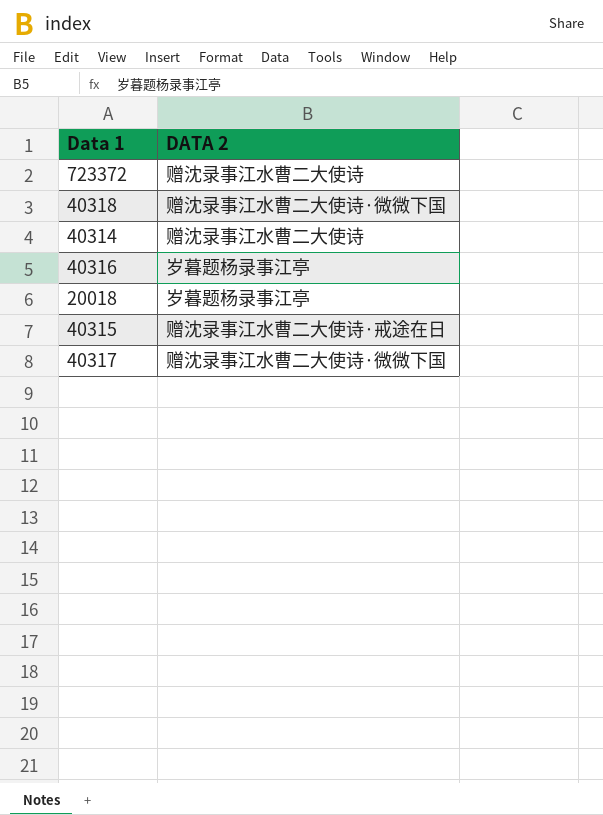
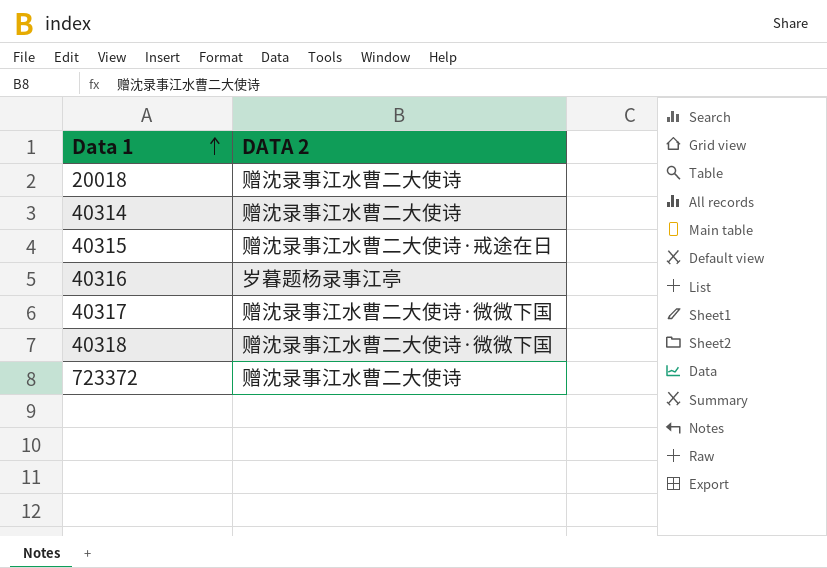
row order: none -> Data 1 ascending
20018 | DATA 2: 岁暮题杨录事江亭 -> 赠沈录事江水曹二大使诗

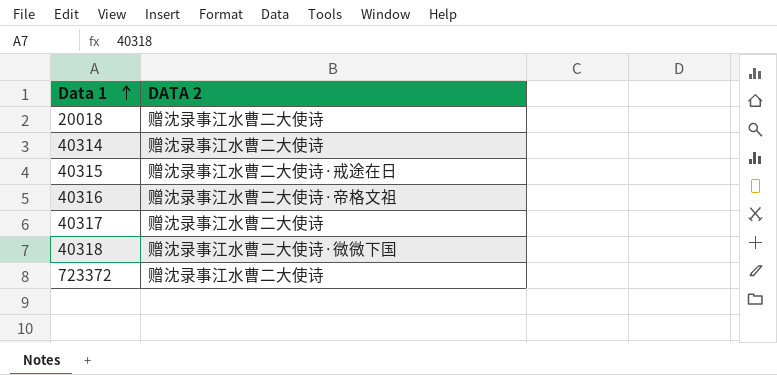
40316 | DATA 2: 岁暮题杨录事江亭 -> 赠沈录事江水曹二大使诗·帝格文祖
40317 | DATA 2: 赠沈录事江水曹二大使诗·微微下国 -> 赠沈录事江水曹二大使诗

